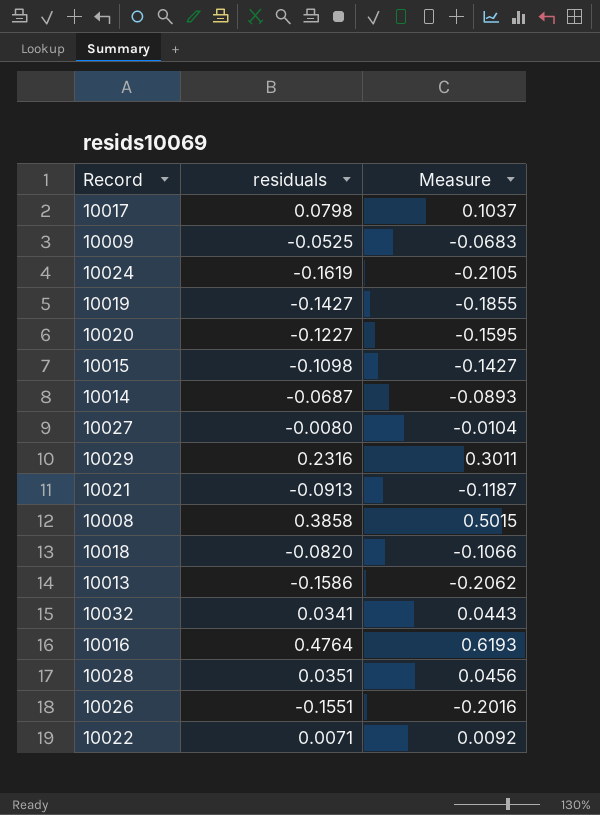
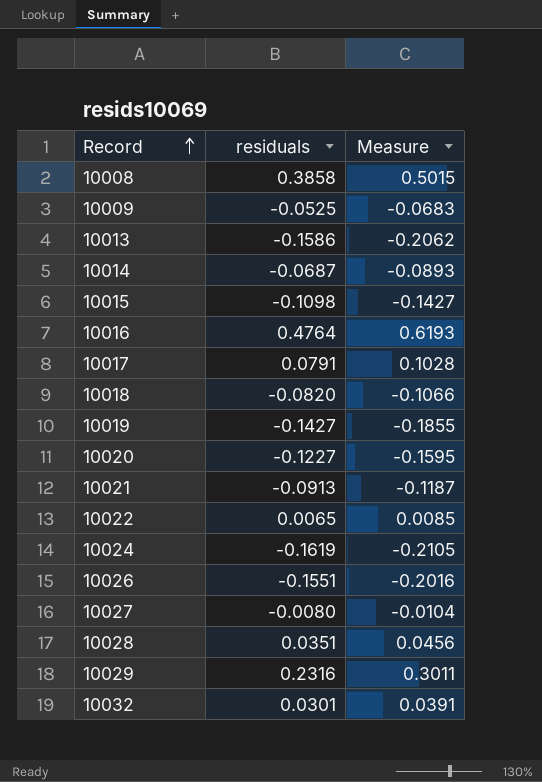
row order: none -> Record ascending
10017 | residuals: 0.0798 -> 0.0791
10017 | Measure: 0.1037 -> 0.1028
10022 | residuals: 0.0071 -> 0.0065
10022 | Measure: 0.0092 -> 0.0085
10032 | residuals: 0.0341 -> 0.0301
10032 | Measure: 0.0443 -> 0.0391

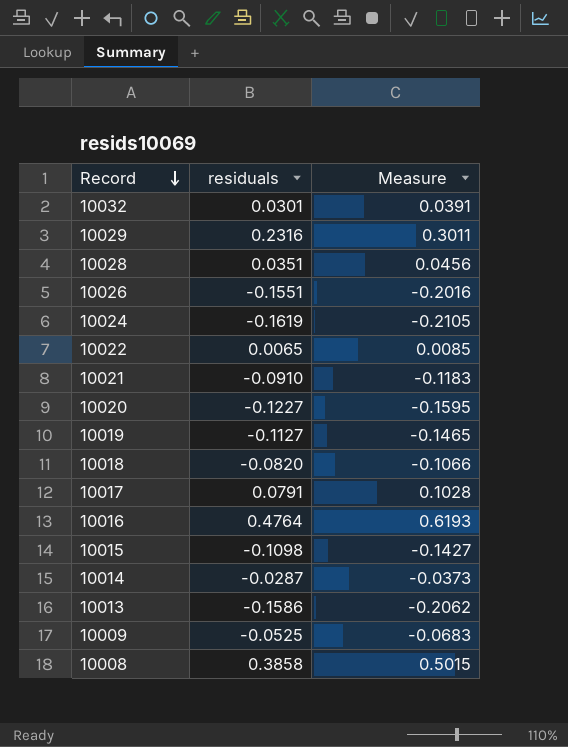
row order: Record ascending -> Record descending
row 10027: -0.0080 | -0.0104 -> none
10021 | residuals: -0.0913 -> -0.0910
10021 | Measure: -0.1187 -> -0.1183
10019 | residuals: -0.1427 -> -0.1127
10019 | Measure: -0.1855 -> -0.1465
10014 | residuals: -0.0687 -> -0.0287
10014 | Measure: -0.0893 -> -0.0373

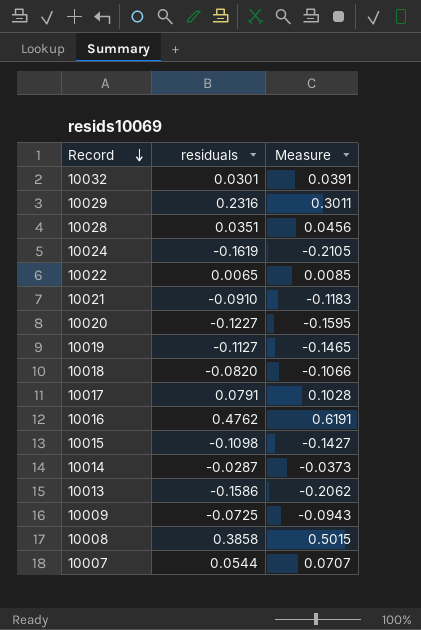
row 10026: -0.1551 | -0.2016 -> none
10016 | residuals: 0.4764 -> 0.4762
10016 | Measure: 0.6193 -> 0.6191
10009 | residuals: -0.0525 -> -0.0725
10009 | Measure: -0.0683 -> -0.0943
row 10007: none -> 0.0544 | 0.0707

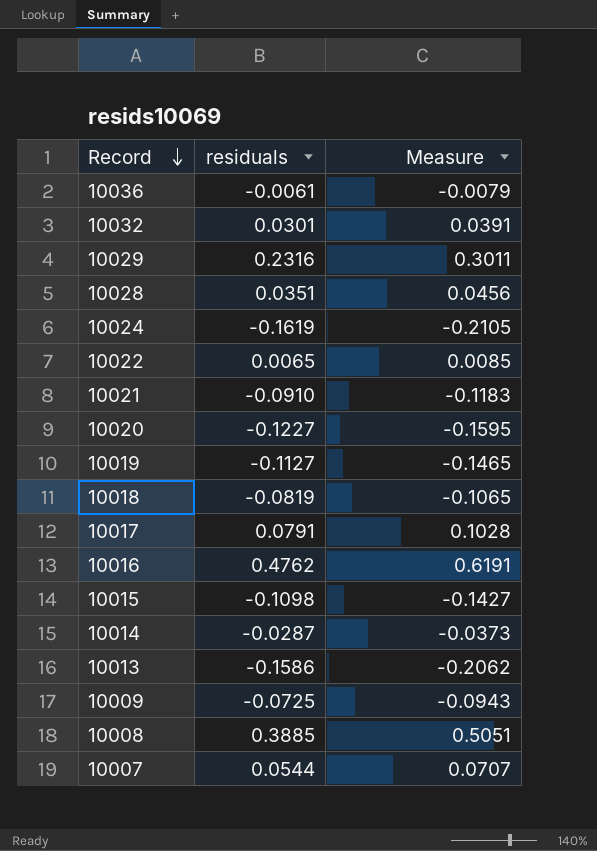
row 10036: none -> -0.0061 | -0.0079
10018 | residuals: -0.0820 -> -0.0819
10018 | Measure: -0.1066 -> -0.1065
10008 | residuals: 0.3858 -> 0.3885
10008 | Measure: 0.5015 -> 0.5051

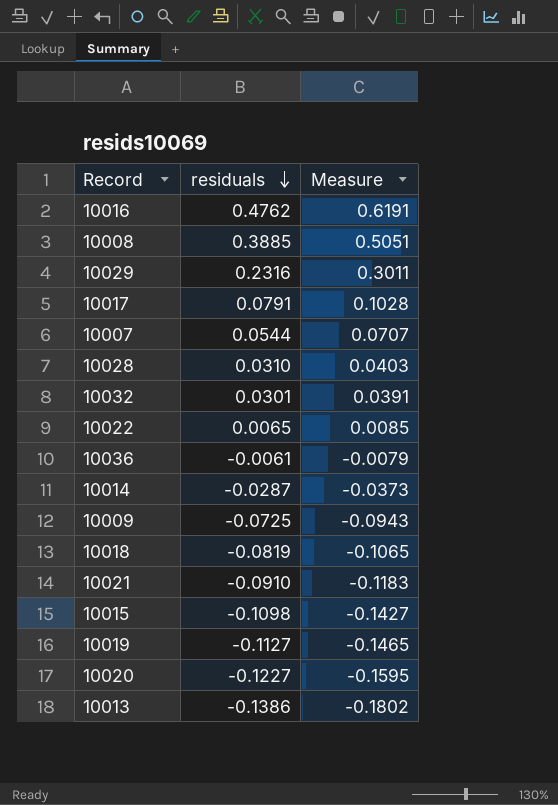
row order: Record descending -> residuals descending
row 10024: -0.1619 | -0.2105 -> none
10028 | residuals: 0.0351 -> 0.0310
10028 | Measure: 0.0456 -> 0.0403
10013 | residuals: -0.1586 -> -0.1386
10013 | Measure: -0.2062 -> -0.1802

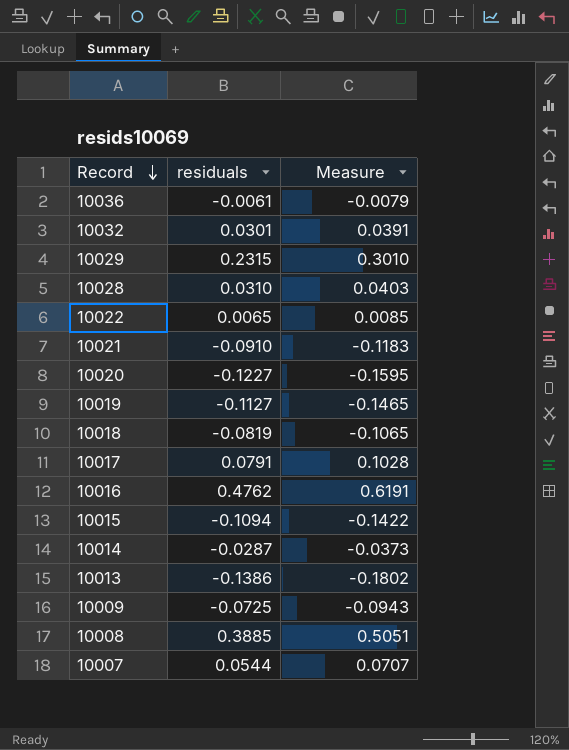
row order: residuals descending -> Record descending
10029 | residuals: 0.2316 -> 0.2315
10029 | Measure: 0.3011 -> 0.3010
10015 | residuals: -0.1098 -> -0.1094
10015 | Measure: -0.1427 -> -0.1422

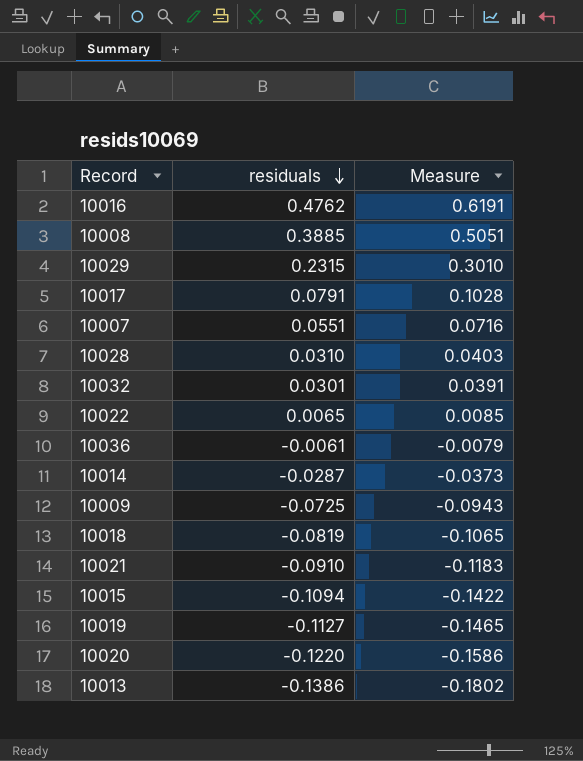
row order: Record descending -> residuals descending
10007 | residuals: 0.0544 -> 0.0551
10007 | Measure: 0.0707 -> 0.0716
10020 | residuals: -0.1227 -> -0.1220
10020 | Measure: -0.1595 -> -0.1586

